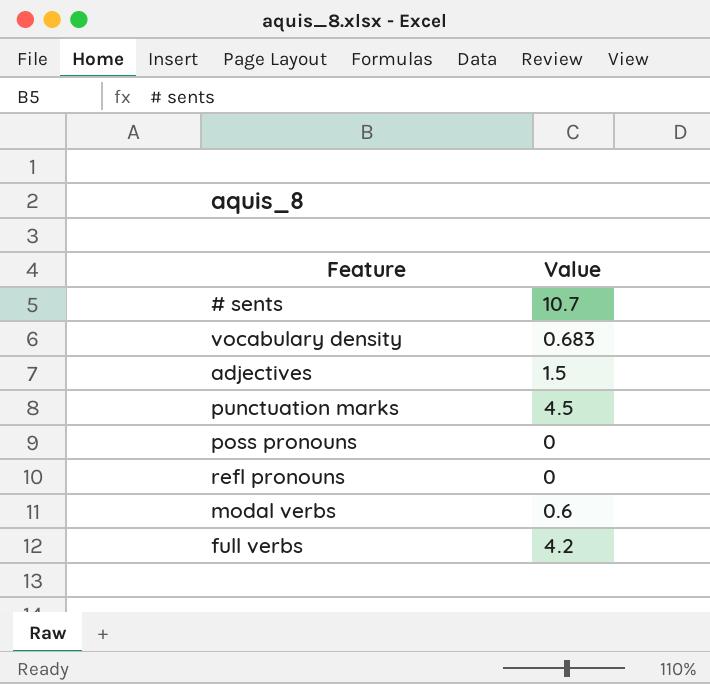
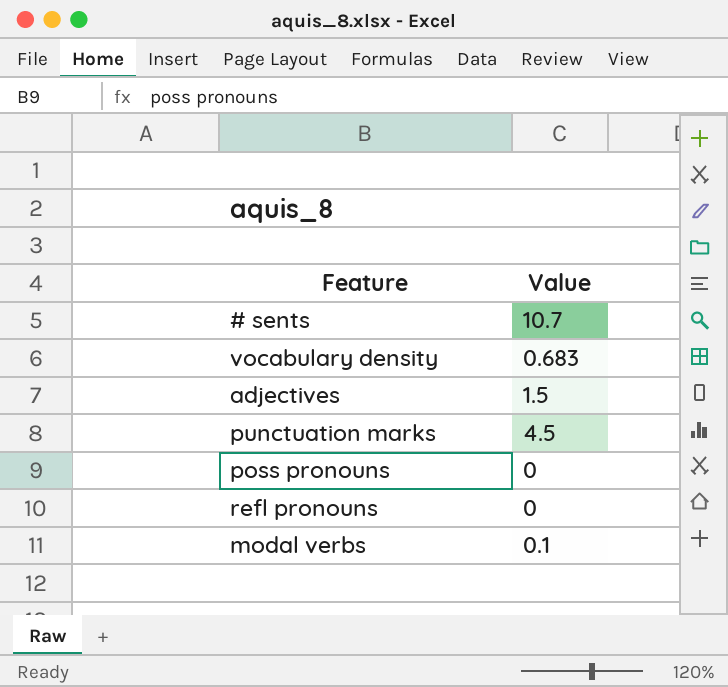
row full verbs: 4.2 -> none
modal verbs | Value: 0.6 -> 0.1

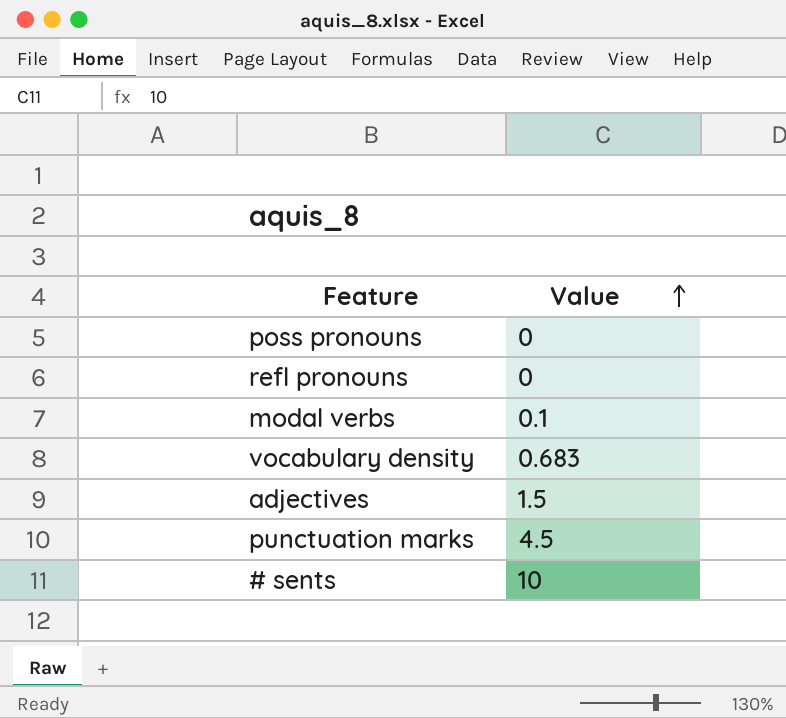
row order: none -> Value ascending
# sents | Value: 10.7 -> 10

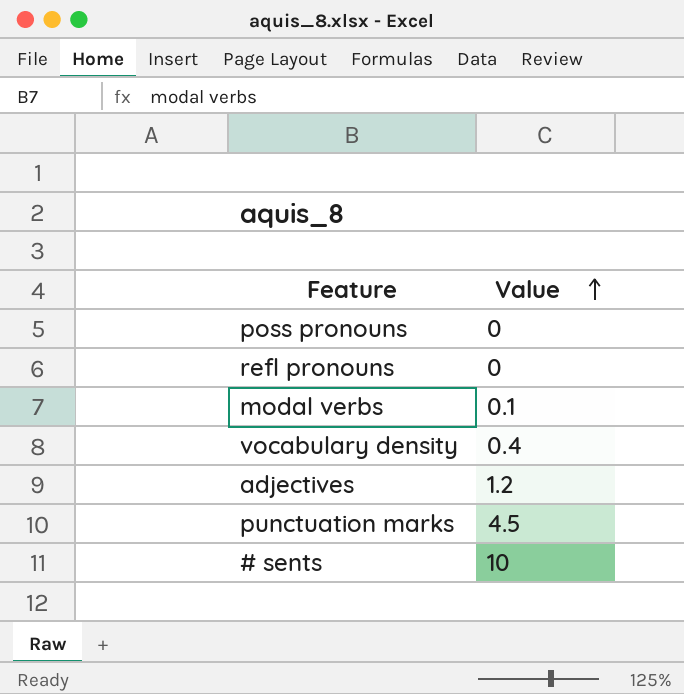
vocabulary density | Value: 0.683 -> 0.4
adjectives | Value: 1.5 -> 1.2

